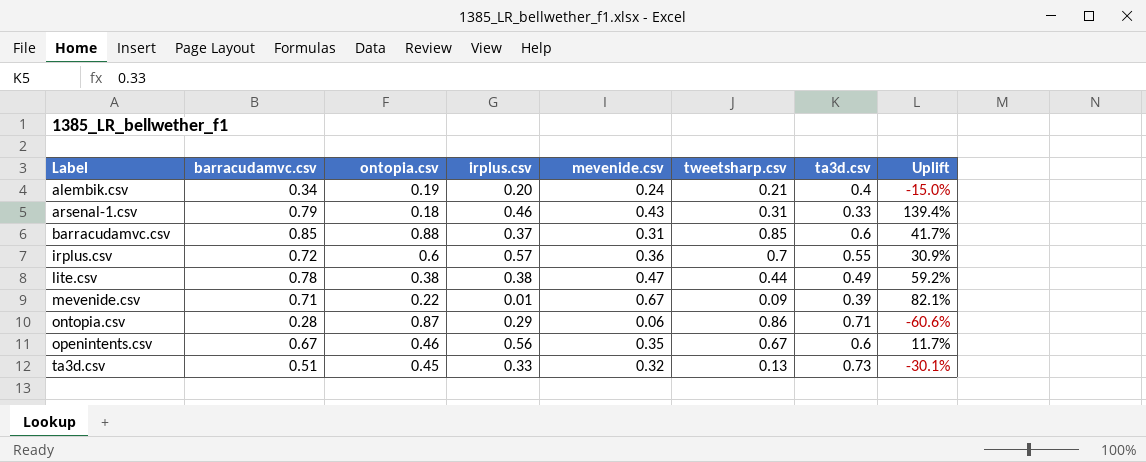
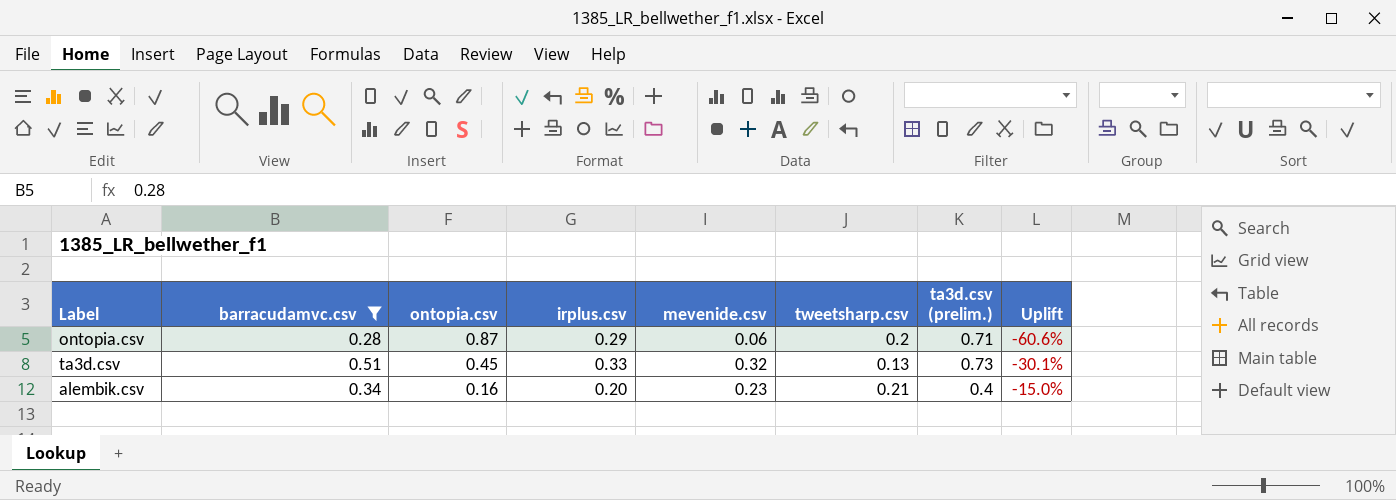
filter: none -> barracudamvc.csv <= 0.51
row order: Label ascending -> ontopia.csv descending
column name: ta3d.csv -> ta3d.csv (prelim.)
ontopia.csv | tweetsharp.csv: 0.86 -> 0.2
alembik.csv | ontopia.csv: 0.19 -> 0.16
alembik.csv | mevenide.csv: 0.24 -> 0.23

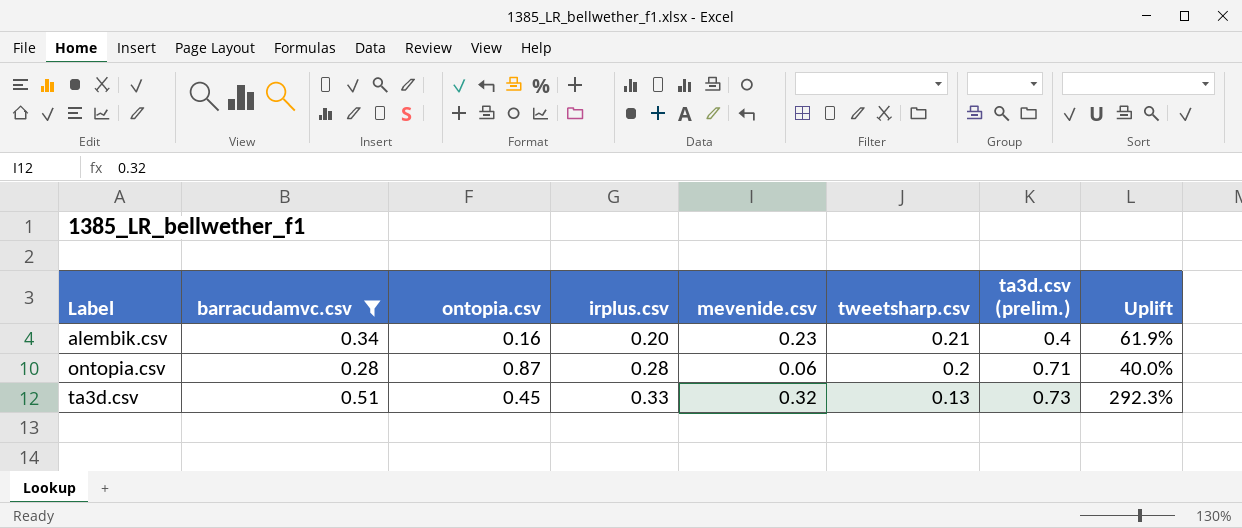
row order: ontopia.csv descending -> Label ascending
column Uplift | formula: ([barracudamvc.csv] - [ta3d.csv (prelim.)]) / [ta3d.csv (prelim.)] -> ([barracudamvc.csv] - [tweetsharp.csv]) / [tweetsharp.csv]
ontopia.csv | irplus.csv: 0.29 -> 0.28

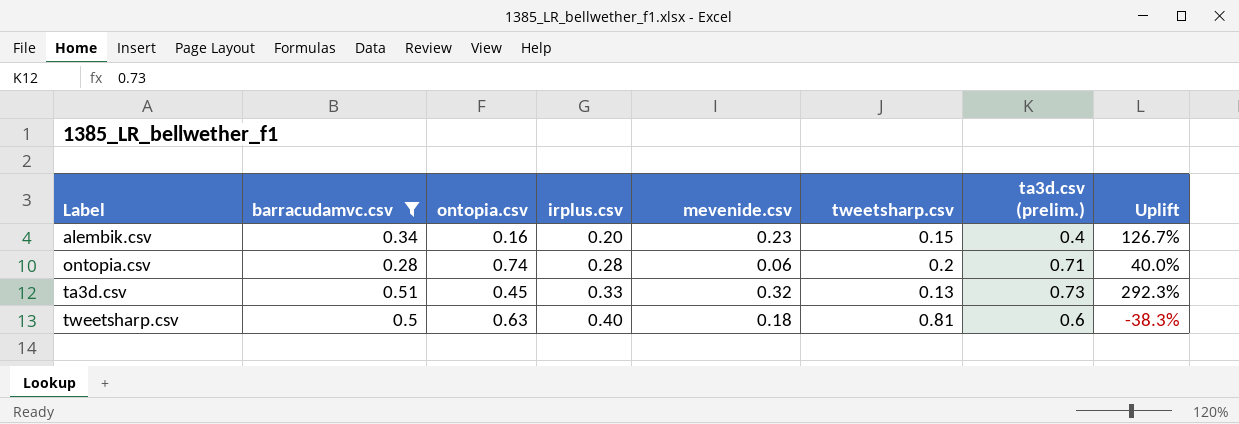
alembik.csv | tweetsharp.csv: 0.21 -> 0.15
alembik.csv | Uplift: 61.9% -> 126.7%
ontopia.csv | ontopia.csv: 0.87 -> 0.74
row tweetsharp.csv: none -> 0.5 | 0.63 | 0.40 | 0.18 | 0.81 | 0.6 | -38.3%

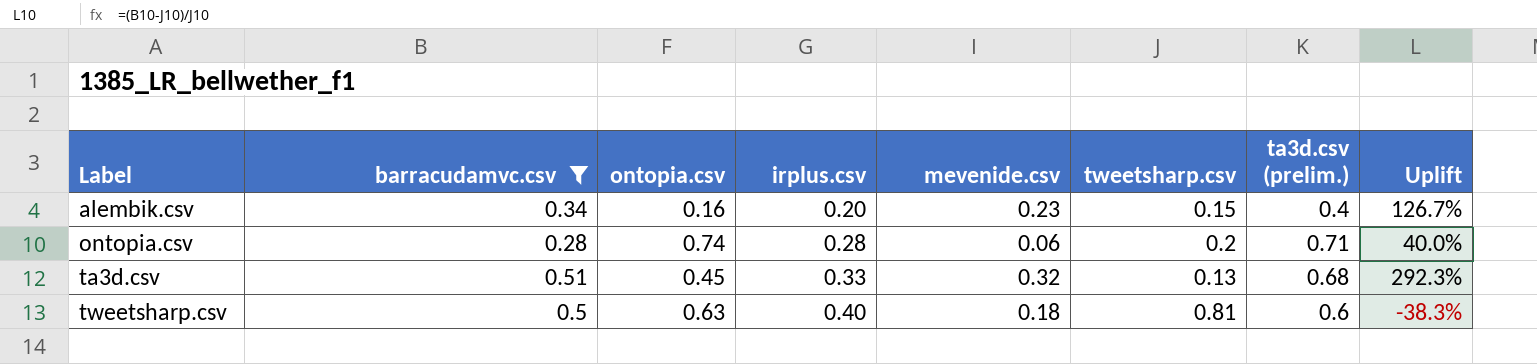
ta3d.csv | ta3d.csv (prelim.): 0.73 -> 0.68

